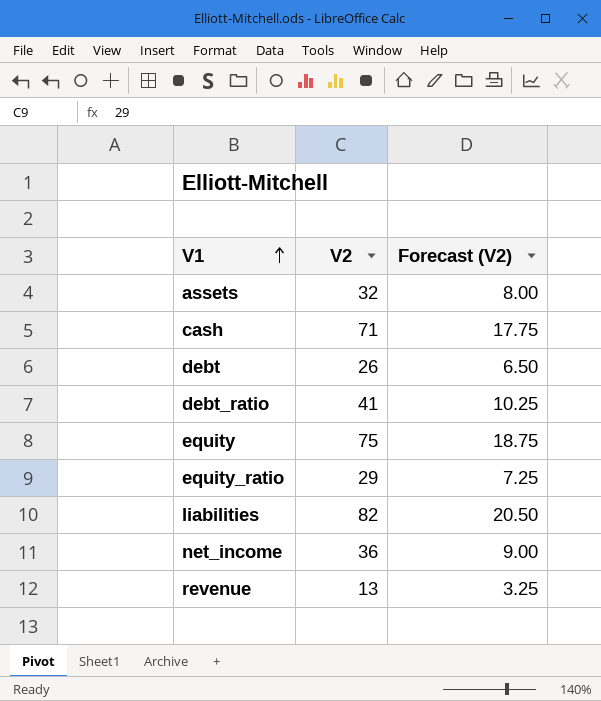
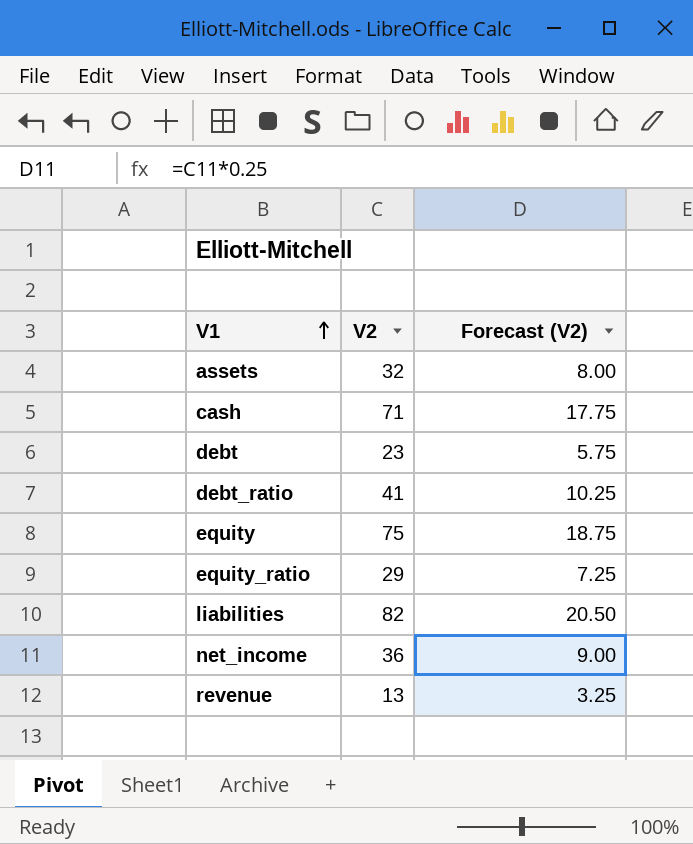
debt | V2: 26 -> 23
debt | Forecast (V2): 6.50 -> 5.75

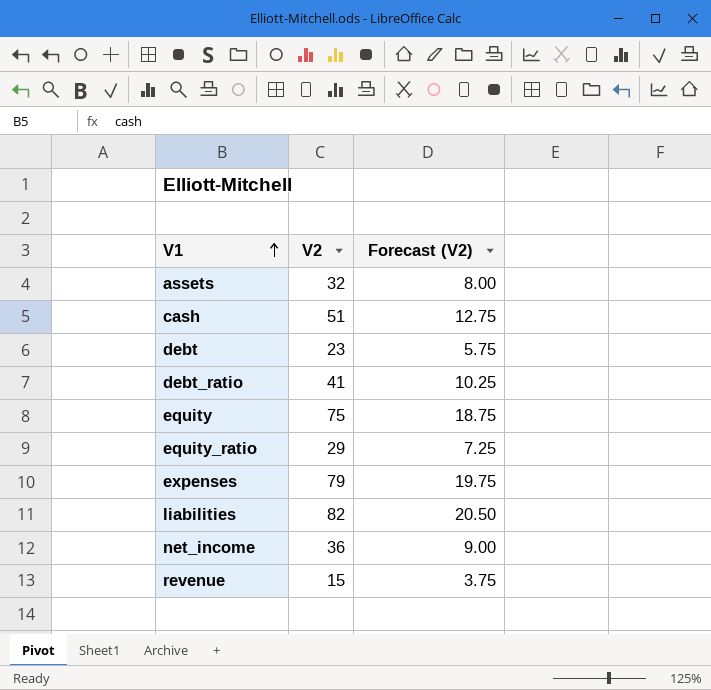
cash | V2: 71 -> 51
cash | Forecast (V2): 17.75 -> 12.75
row expenses: none -> 79 | 19.75
revenue | V2: 13 -> 15
revenue | Forecast (V2): 3.25 -> 3.75

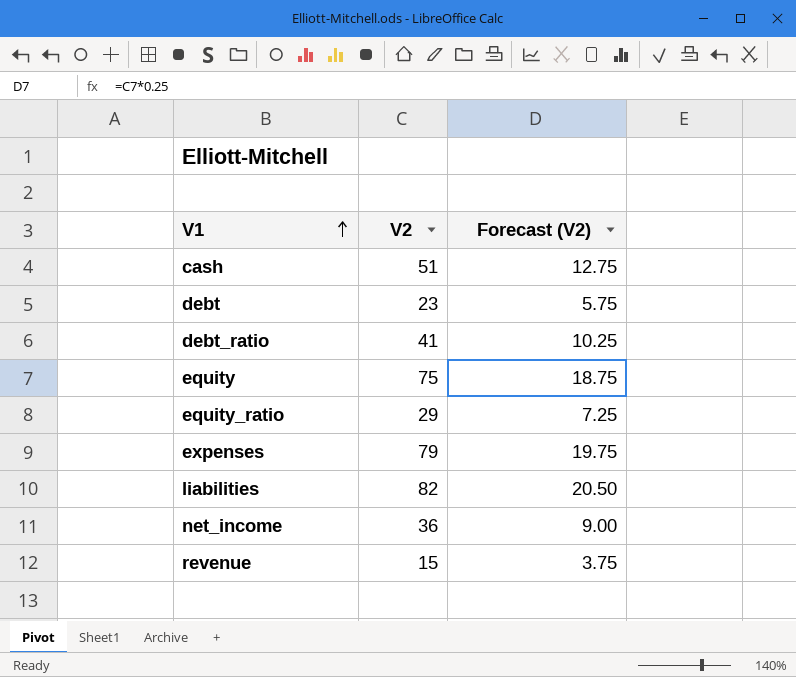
row assets: 32 | 8.00 -> none

